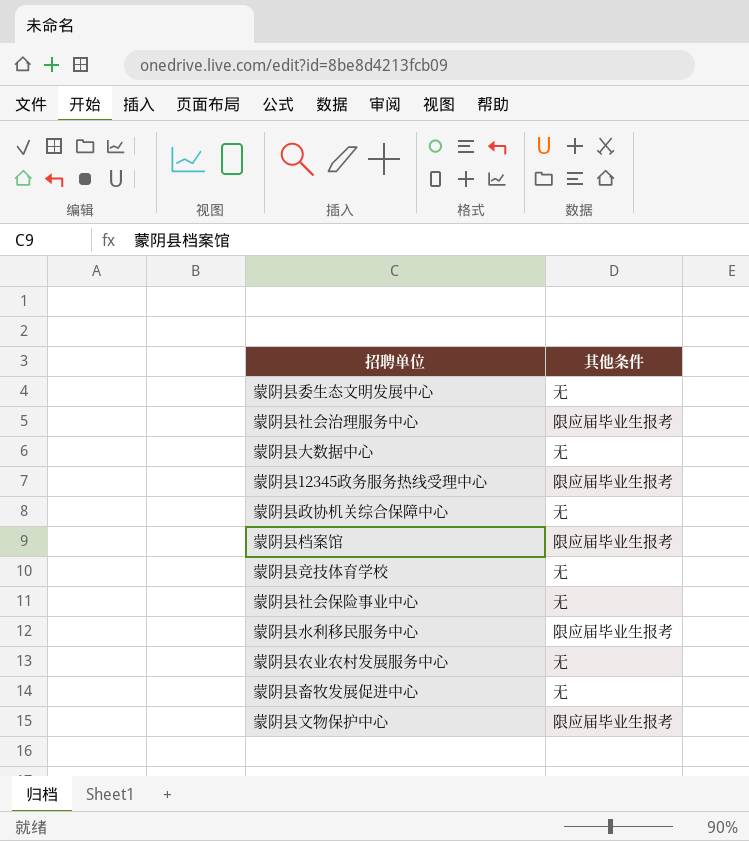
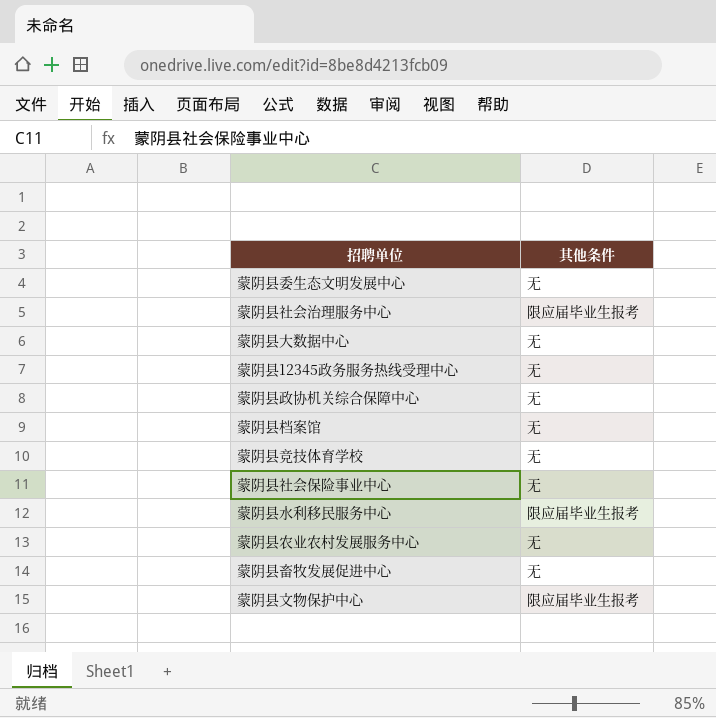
蒙阴县12345政务服务热线受理中心 | 其他条件: 限应届毕业生报考 -> 无
蒙阴县档案馆 | 其他条件: 限应届毕业生报考 -> 无

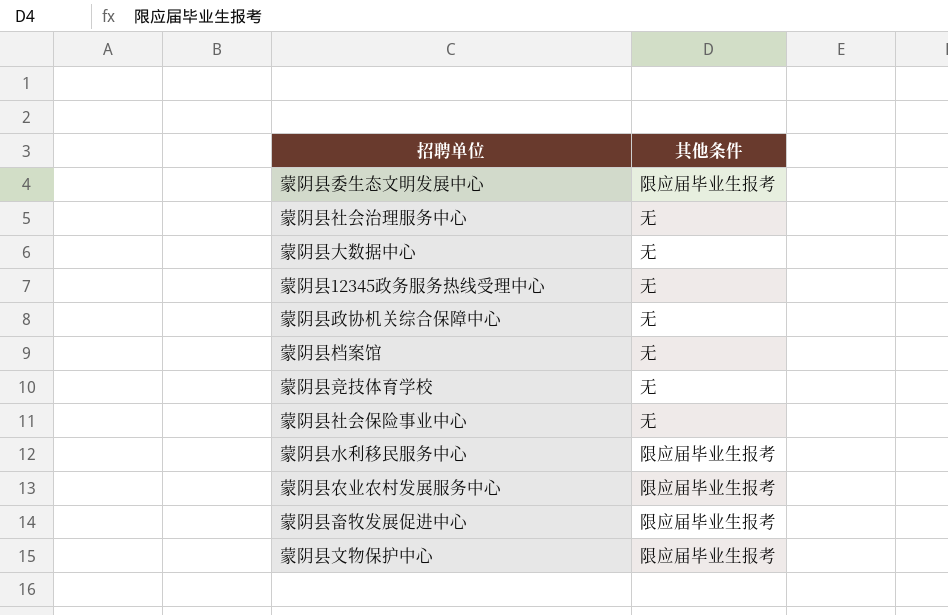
蒙阴县委生态文明发展中心 | 其他条件: 无 -> 限应届毕业生报考
蒙阴县社会治理服务中心 | 其他条件: 限应届毕业生报考 -> 无
蒙阴县农业农村发展服务中心 | 其他条件: 无 -> 限应届毕业生报考
蒙阴县畜牧发展促进中心 | 其他条件: 无 -> 限应届毕业生报考

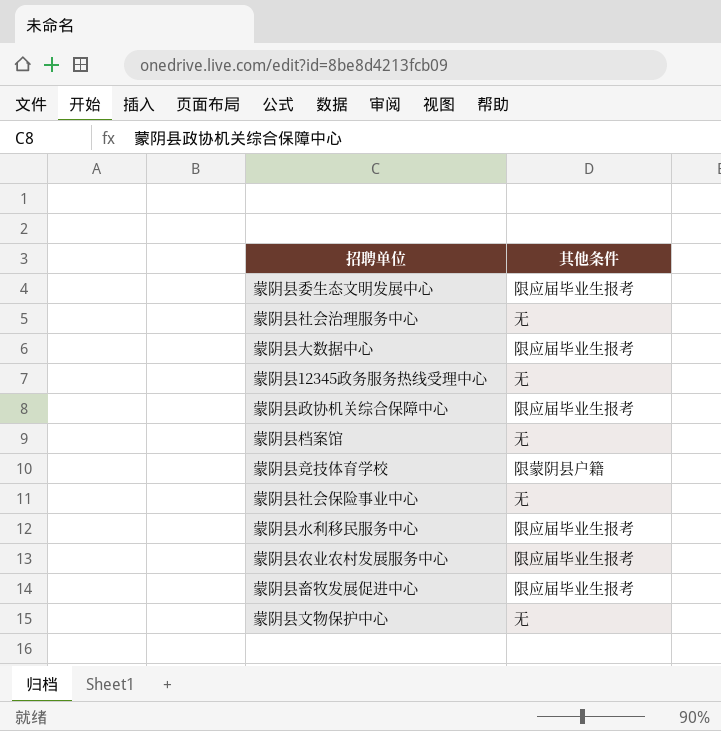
蒙阴县大数据中心 | 其他条件: 无 -> 限应届毕业生报考
蒙阴县政协机关综合保障中心 | 其他条件: 无 -> 限应届毕业生报考
蒙阴县竞技体育学校 | 其他条件: 无 -> 限蒙阴县户籍
蒙阴县文物保护中心 | 其他条件: 限应届毕业生报考 -> 无

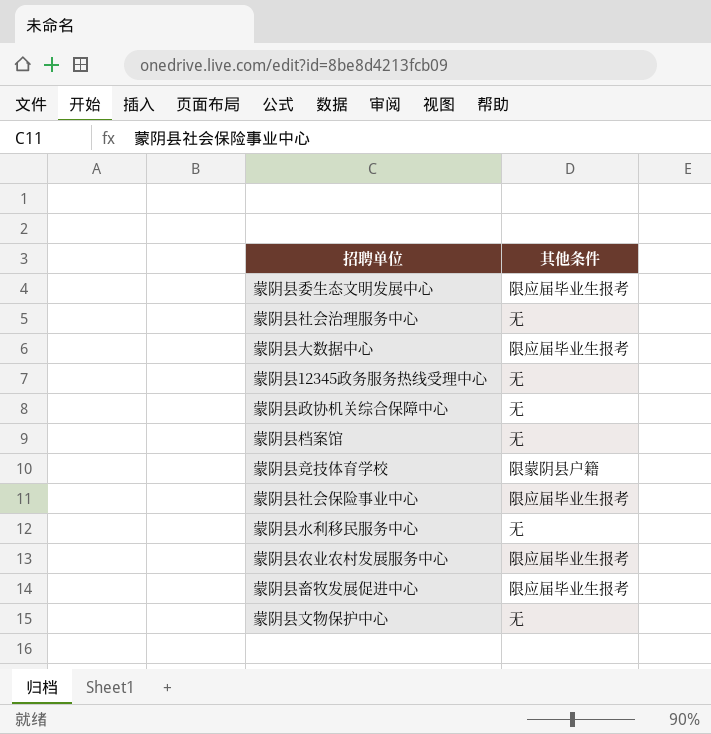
蒙阴县政协机关综合保障中心 | 其他条件: 限应届毕业生报考 -> 无
蒙阴县社会保险事业中心 | 其他条件: 无 -> 限应届毕业生报考
蒙阴县水利移民服务中心 | 其他条件: 限应届毕业生报考 -> 无

